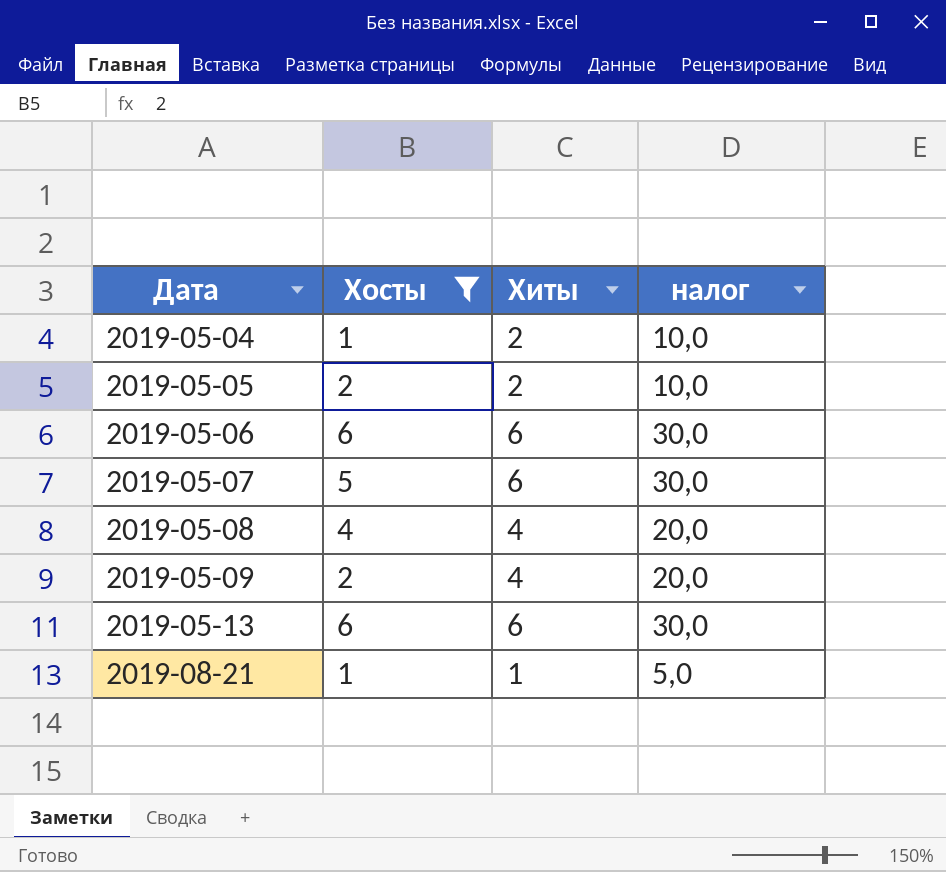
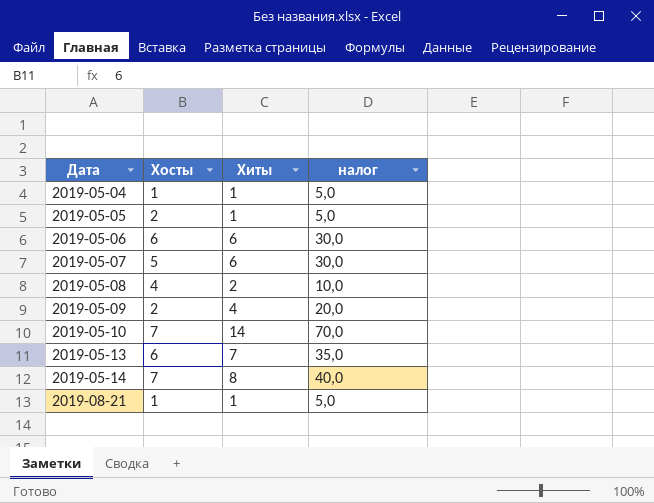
filter: Хосты != 7 -> none
2019-05-04 | Хиты: 2 -> 1
2019-05-04 | налог: 10,0 -> 5,0
2019-05-05 | Хиты: 2 -> 1
2019-05-05 | налог: 10,0 -> 5,0
2019-05-08 | Хиты: 4 -> 2
2019-05-08 | налог: 20,0 -> 10,0
2019-05-13 | Хиты: 6 -> 7
2019-05-13 | налог: 30,0 -> 35,0

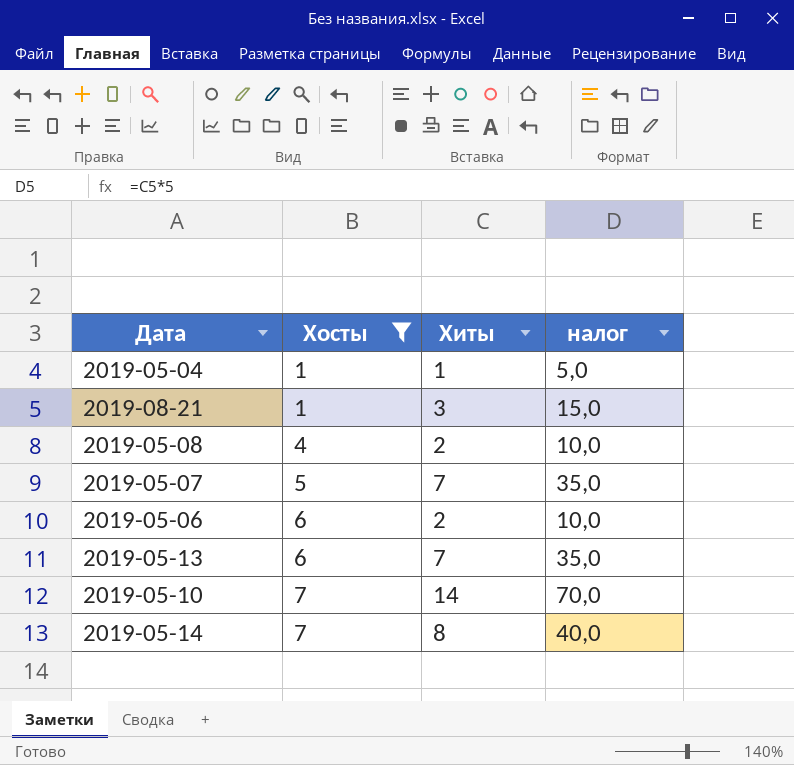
filter: none -> Хосты != 2
row order: Дата ascending -> Хосты ascending
2019-08-21 | Хиты: 1 -> 3
2019-08-21 | налог: 5,0 -> 15,0
2019-05-07 | Хиты: 6 -> 7
2019-05-07 | налог: 30,0 -> 35,0
2019-05-06 | Хиты: 6 -> 2
2019-05-06 | налог: 30,0 -> 10,0

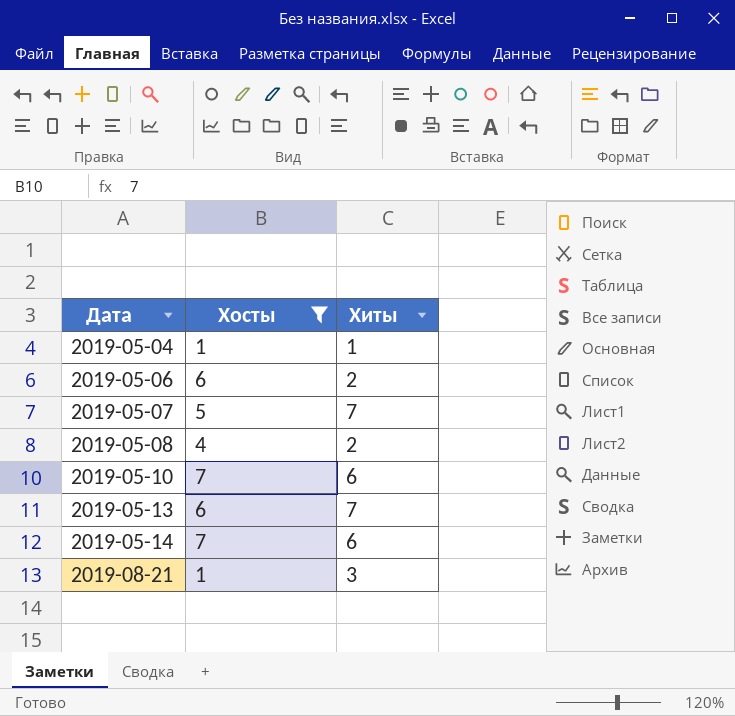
row order: Хосты ascending -> Дата ascending
column налог | formula: [Хиты] * 5 -> none
2019-05-10 | Хиты: 14 -> 6
2019-05-14 | Хиты: 8 -> 6

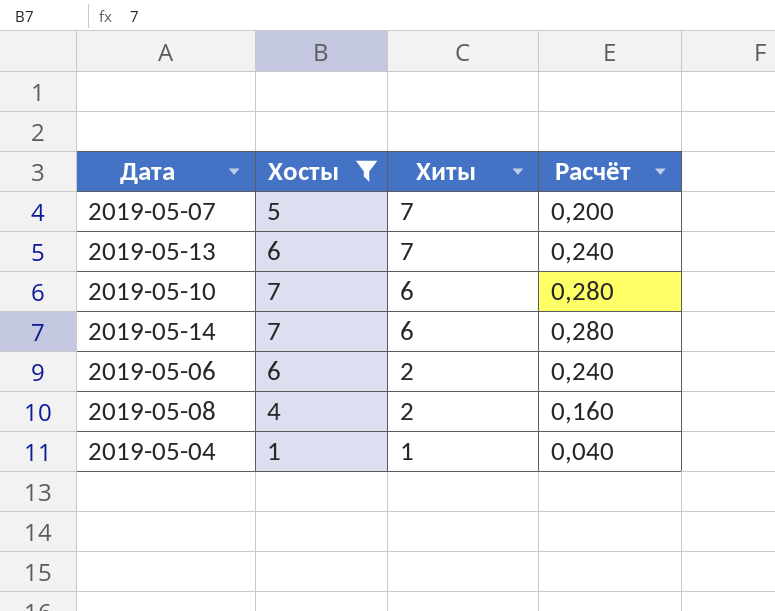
row order: Дата ascending -> Хиты descending
column Расчёт | formula: none -> [Хосты] * 0,04
row 2019-08-21: 1 | 3 -> none

